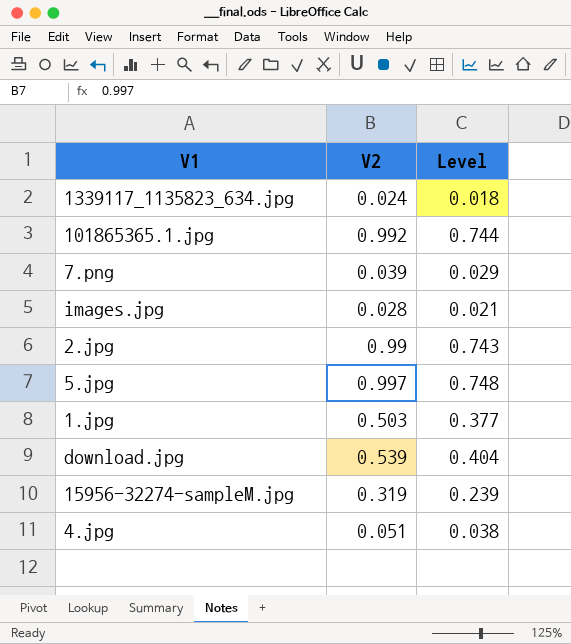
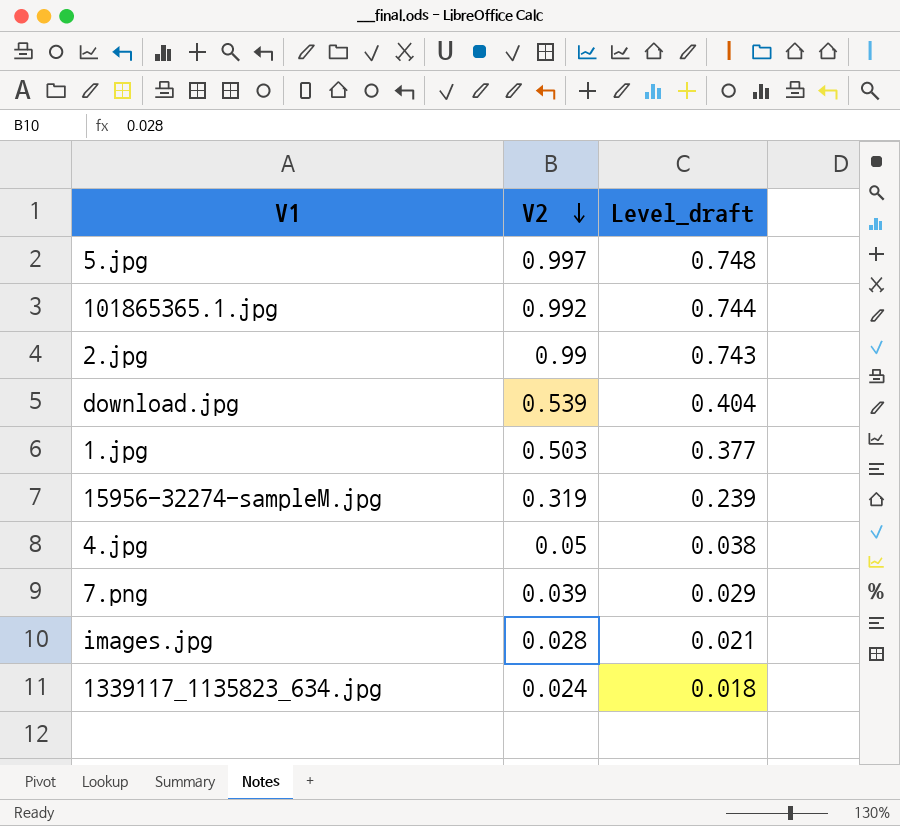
row order: none -> V2 descending
column name: Level -> Level_draft
4.jpg | V2: 0.051 -> 0.05

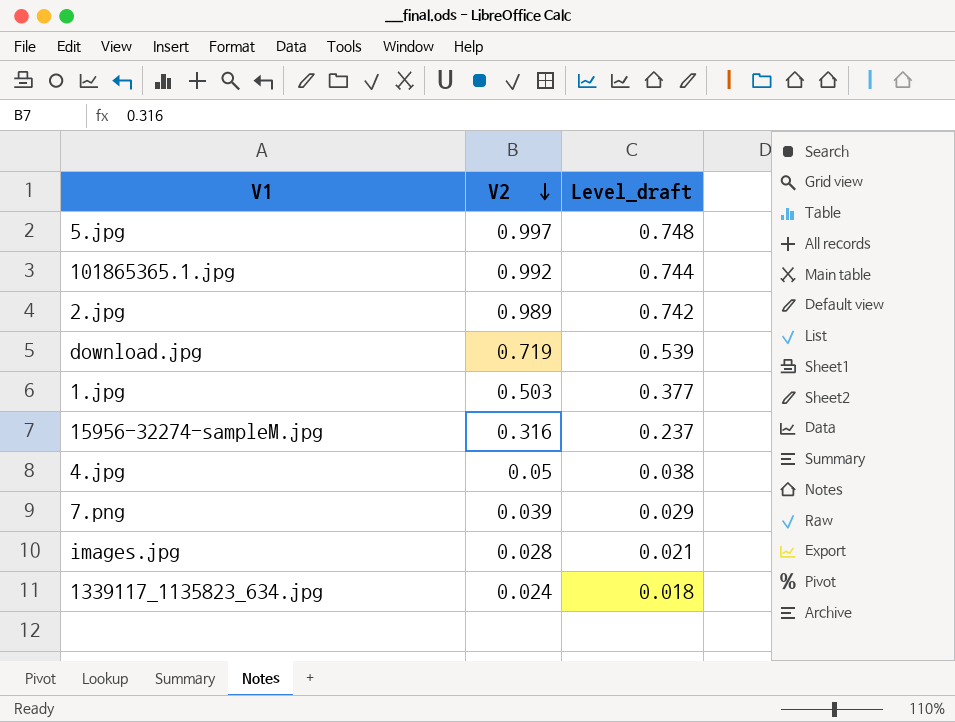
2.jpg | V2: 0.99 -> 0.989
2.jpg | Level_draft: 0.743 -> 0.742
download.jpg | V2: 0.539 -> 0.719
download.jpg | Level_draft: 0.404 -> 0.539
15956-32274-sampleM.jpg | V2: 0.319 -> 0.316
15956-32274-sampleM.jpg | Level_draft: 0.239 -> 0.237

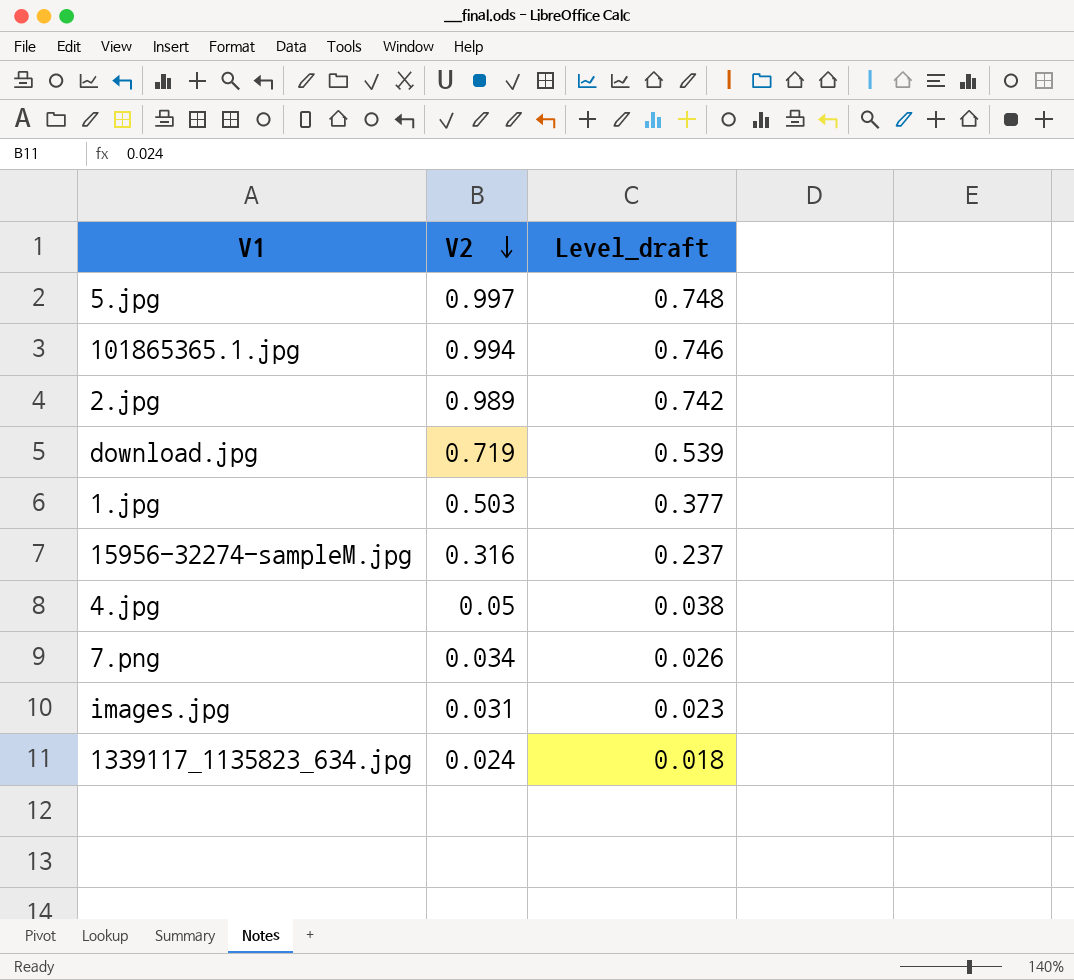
101865365.1.jpg | V2: 0.992 -> 0.994
101865365.1.jpg | Level_draft: 0.744 -> 0.746
7.png | V2: 0.039 -> 0.034
7.png | Level_draft: 0.029 -> 0.026
images.jpg | V2: 0.028 -> 0.031
images.jpg | Level_draft: 0.021 -> 0.023

